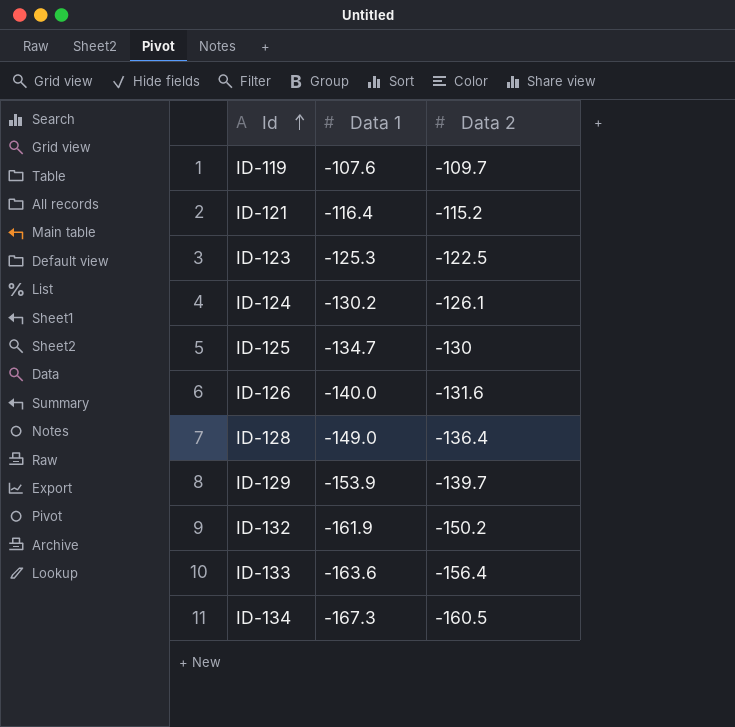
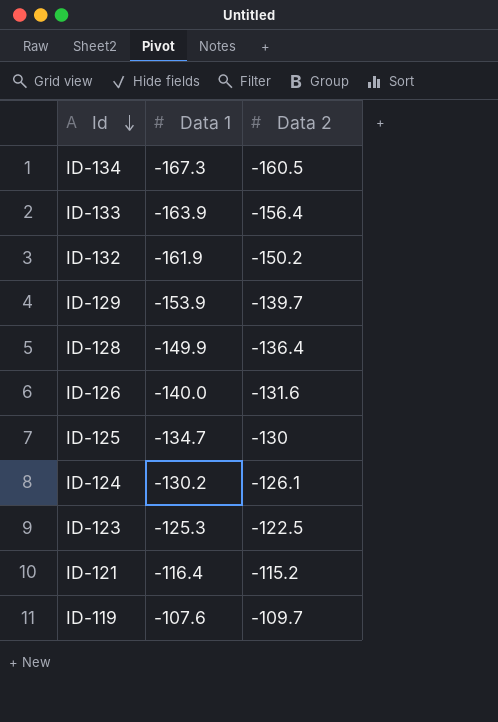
row order: Id ascending -> Id descending
ID-133 | Data 1: -163.6 -> -163.9
ID-128 | Data 1: -149.0 -> -149.9

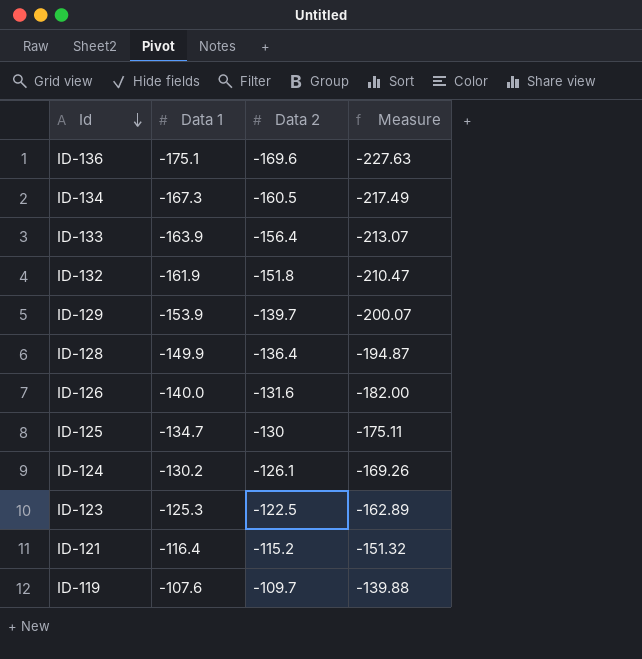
column Measure | formula: none -> [Data 1] * 1.3
row ID-136: none -> -175.1 | -169.6 | -227.63
ID-132 | Data 2: -150.2 -> -151.8

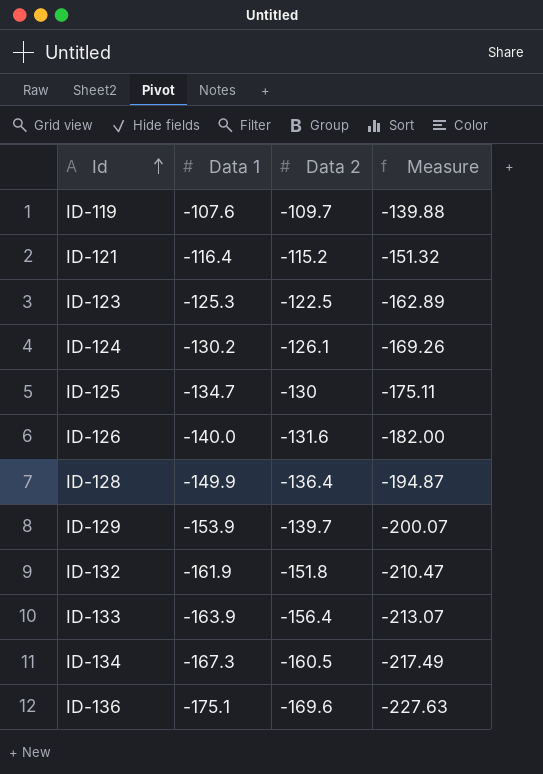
row order: Id descending -> Id ascending

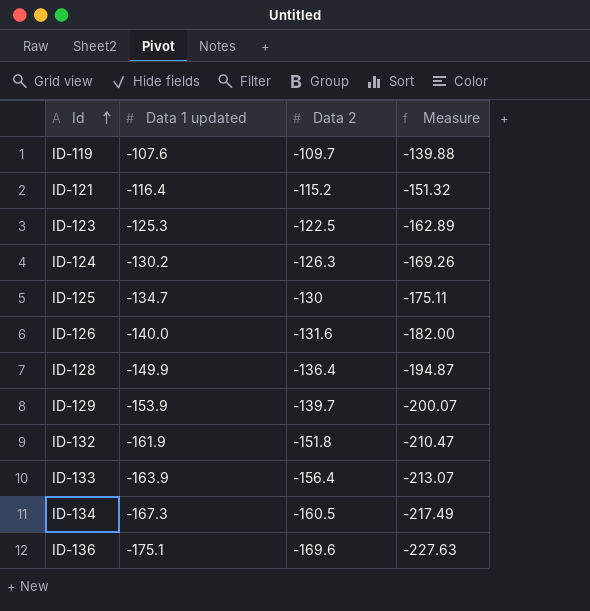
column name: Data 1 -> Data 1 updated
ID-124 | Data 2: -126.1 -> -126.3

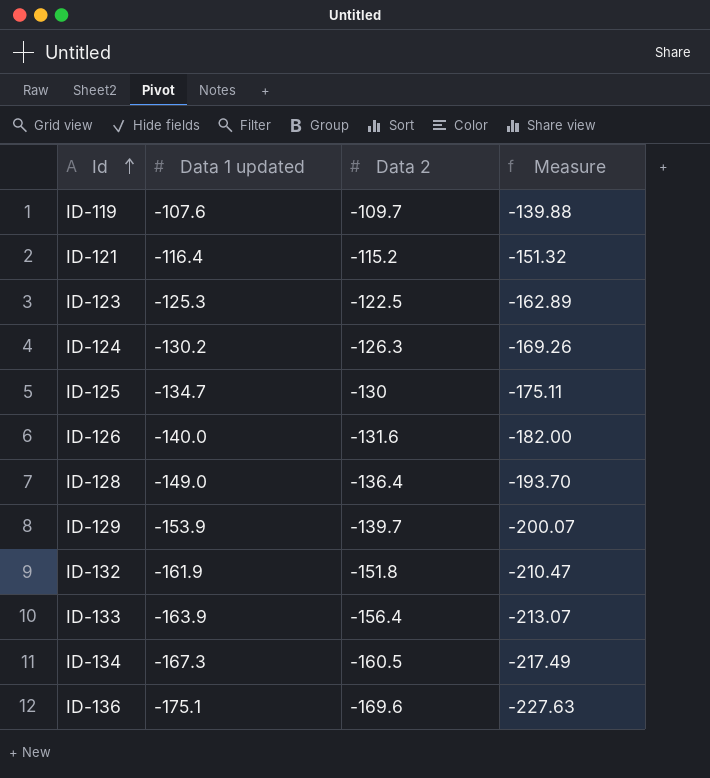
ID-128 | Data 1 updated: -149.9 -> -149.0
ID-128 | Measure: -194.87 -> -193.70

